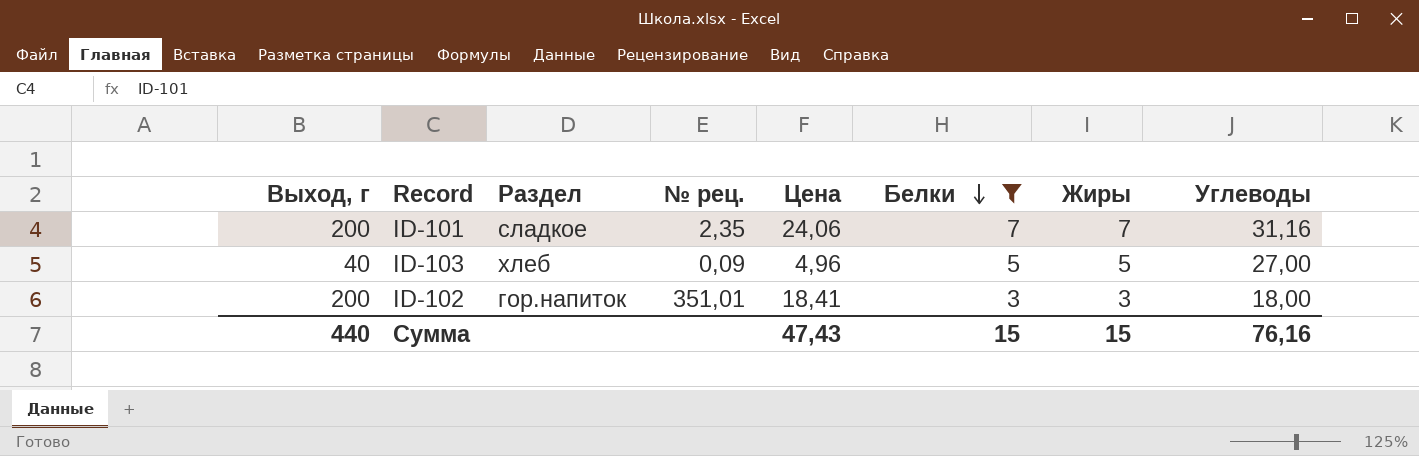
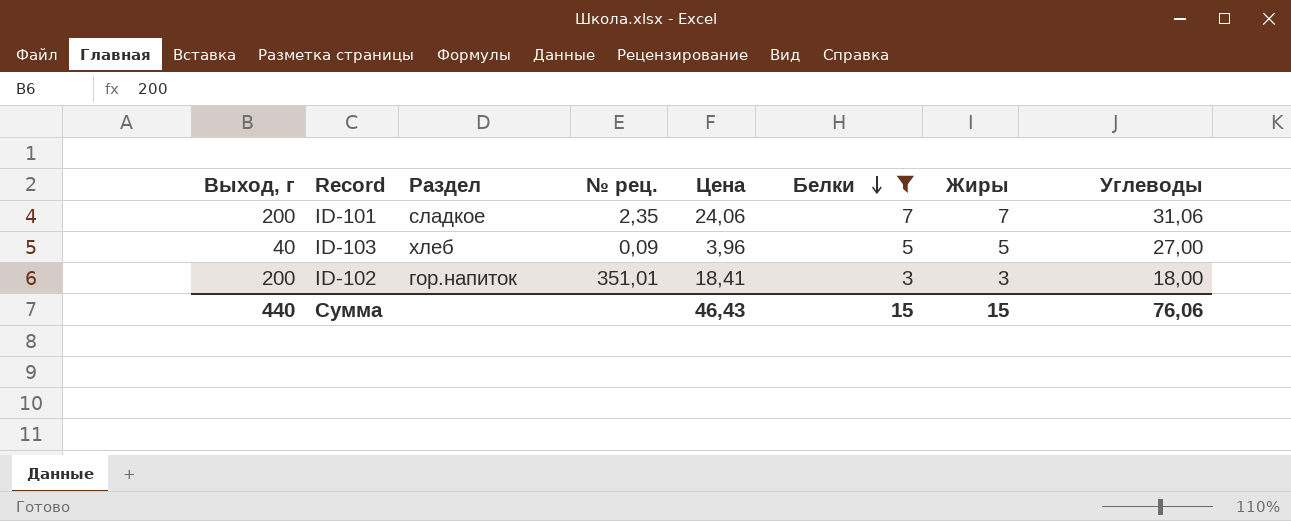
ID-101 | Углеводы: 31,16 -> 31,06
ID-103 | Цена: 4,96 -> 3,96
Сумма | Цена: 47,43 -> 46,43
Сумма | Углеводы: 76,16 -> 76,06

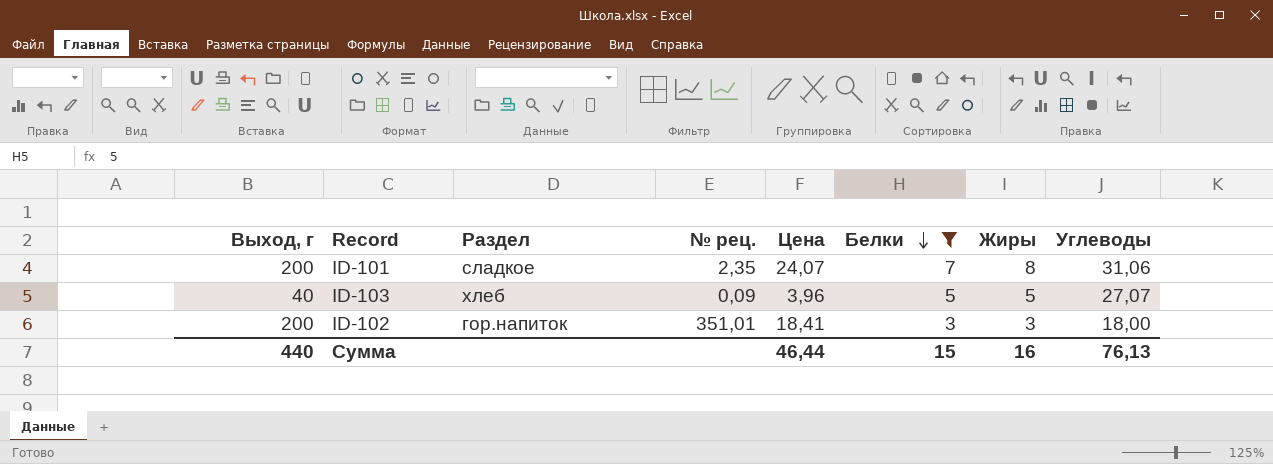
ID-101 | Цена: 24,06 -> 24,07
ID-101 | Жиры: 7 -> 8
ID-103 | Углеводы: 27,00 -> 27,07
Сумма | Цена: 46,43 -> 46,44
Сумма | Жиры: 15 -> 16
Сумма | Углеводы: 76,06 -> 76,13

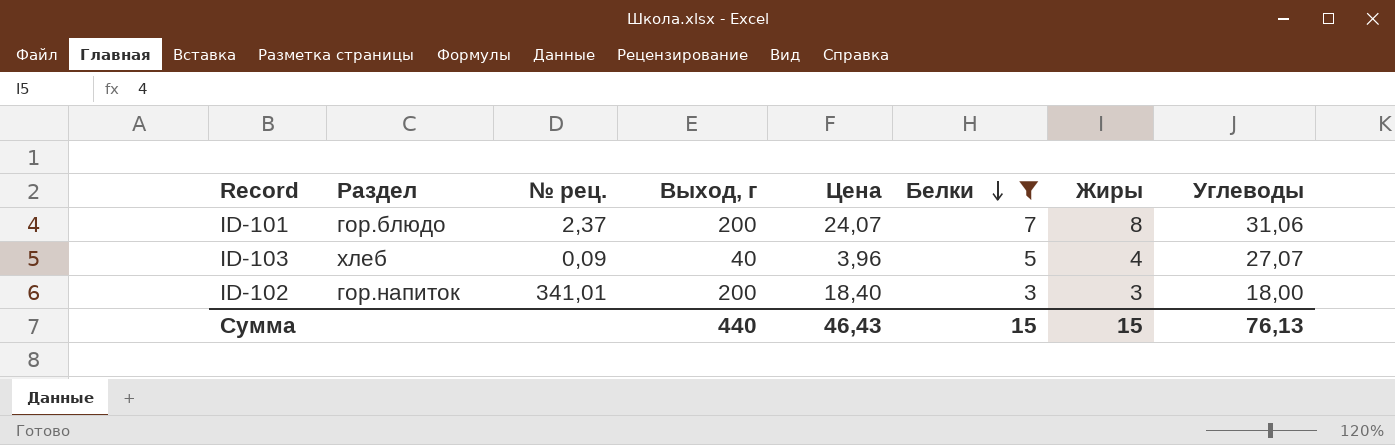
column Выход, г | position: 1 -> 4
ID-101 | Раздел: сладкое -> гор.блюдо
ID-101 | № рец.: 2,35 -> 2,37
ID-103 | Жиры: 5 -> 4
ID-102 | № рец.: 351,01 -> 341,01
ID-102 | Цена: 18,41 -> 18,40
Сумма | Цена: 46,44 -> 46,43
Сумма | Жиры: 16 -> 15

